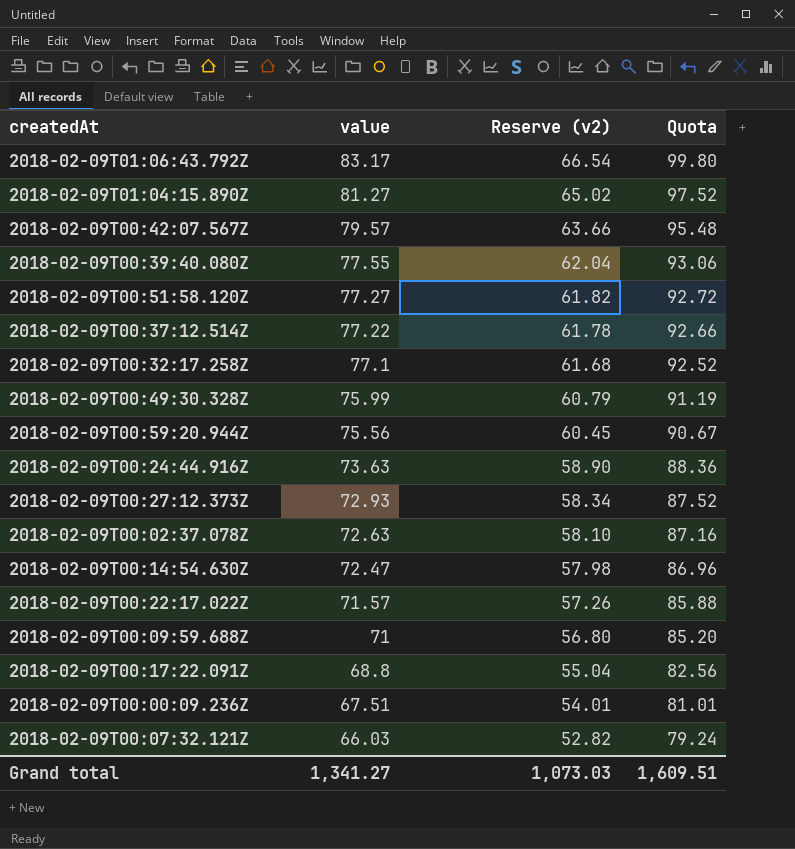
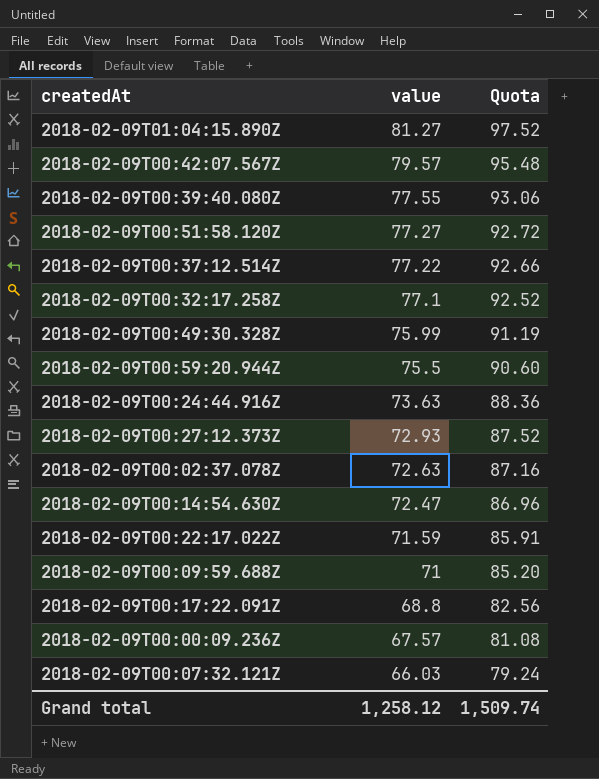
column Reserve (v2) | formula: [value] * 0.8 -> none
row 2018-02-09T01:06:43.792Z: 83.17 | 66.54 | 99.80 -> none
2018-02-09T00:59:20.944Z | value: 75.56 -> 75.5
2018-02-09T00:59:20.944Z | Quota: 90.67 -> 90.60
2018-02-09T00:22:17.022Z | value: 71.57 -> 71.59
2018-02-09T00:22:17.022Z | Quota: 85.88 -> 85.91
2018-02-09T00:00:09.236Z | value: 67.51 -> 67.57
2018-02-09T00:00:09.236Z | Quota: 81.01 -> 81.08
Grand total | value: 1,341.27 -> 1,258.12
Grand total | Quota: 1,609.51 -> 1,509.74

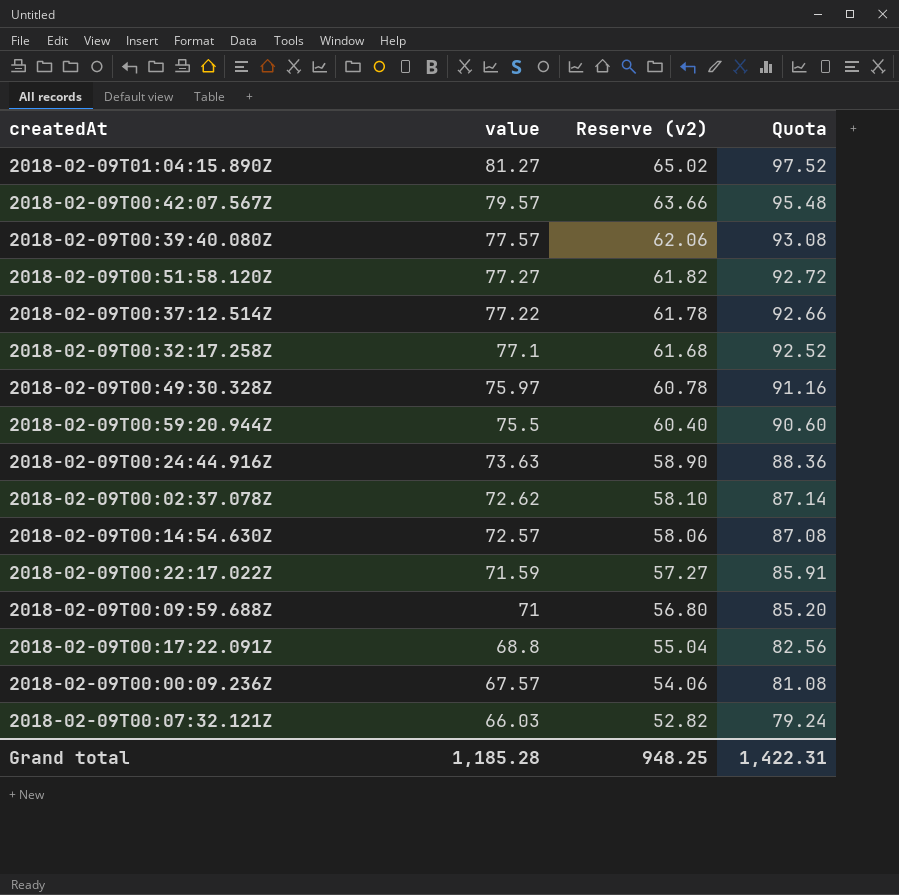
column Reserve (v2) | formula: none -> [value] * 0.8
row 2018-02-09T00:27:12.373Z: 72.93 | 87.52 -> none
2018-02-09T00:39:40.080Z | value: 77.55 -> 77.57
2018-02-09T00:39:40.080Z | Quota: 93.06 -> 93.08
2018-02-09T00:49:30.328Z | value: 75.99 -> 75.97
2018-02-09T00:49:30.328Z | Quota: 91.19 -> 91.16
2018-02-09T00:02:37.078Z | value: 72.63 -> 72.62
2018-02-09T00:02:37.078Z | Quota: 87.16 -> 87.14
2018-02-09T00:14:54.630Z | value: 72.47 -> 72.57
2018-02-09T00:14:54.630Z | Quota: 86.96 -> 87.08
Grand total | value: 1,258.12 -> 1,185.28
Grand total | Quota: 1,509.74 -> 1,422.31

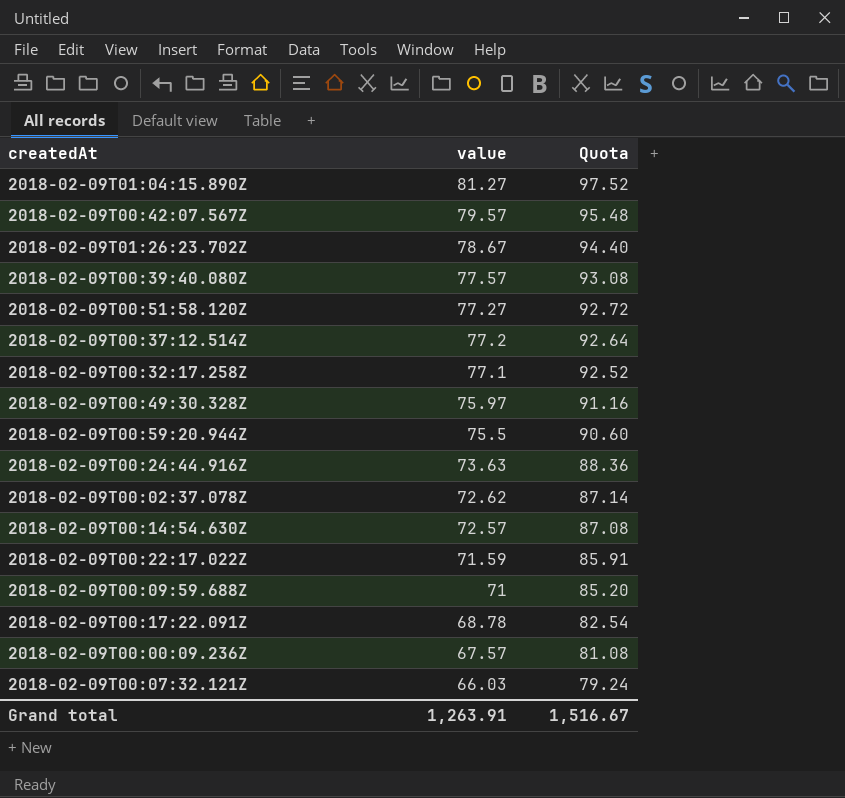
column Reserve (v2) | formula: [value] * 0.8 -> none
row 2018-02-09T01:26:23.702Z: none -> 78.67 | 94.40
2018-02-09T00:37:12.514Z | value: 77.22 -> 77.2
2018-02-09T00:37:12.514Z | Quota: 92.66 -> 92.64
2018-02-09T00:17:22.091Z | value: 68.8 -> 68.78
2018-02-09T00:17:22.091Z | Quota: 82.56 -> 82.54
Grand total | value: 1,185.28 -> 1,263.91
Grand total | Quota: 1,422.31 -> 1,516.67

